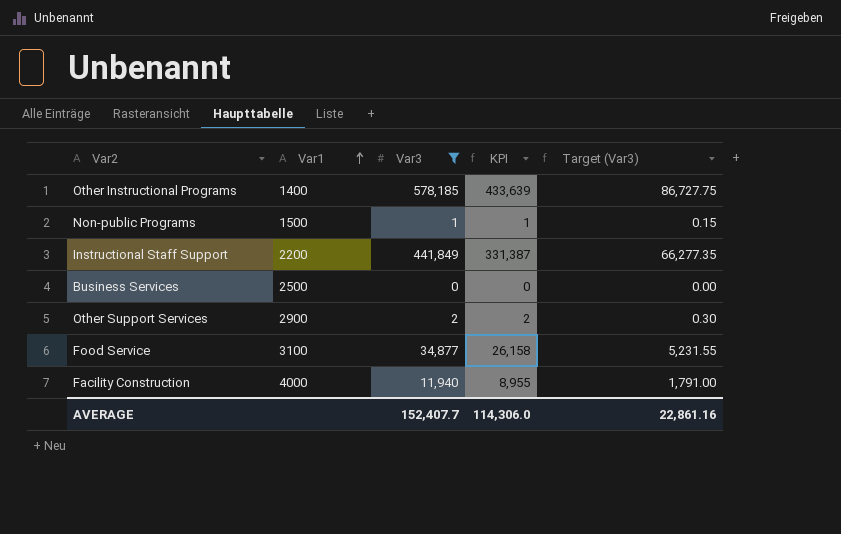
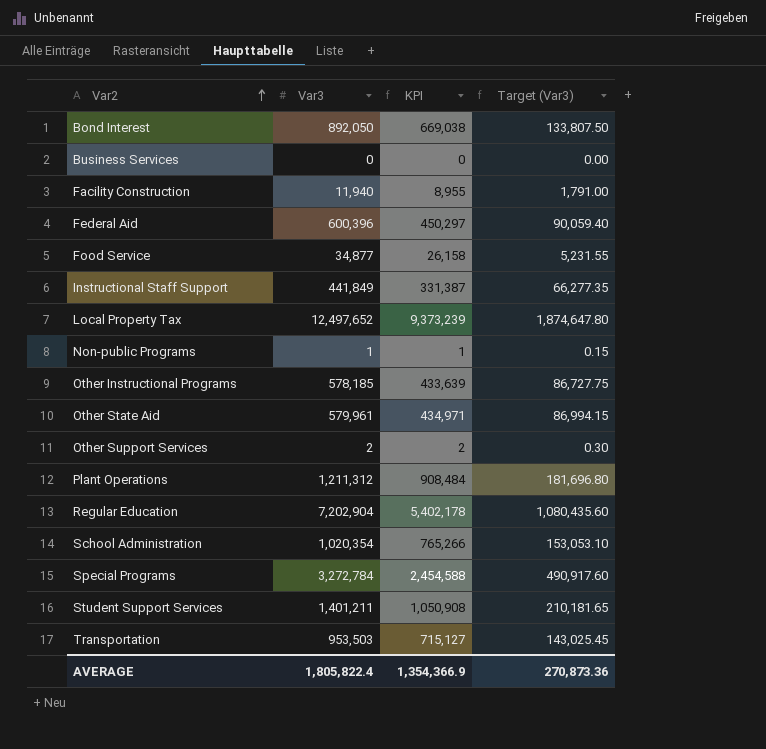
filter: Var3 <= 578,185 -> none
row order: Var1 ascending -> Var2 ascending
column Var1 | position: 2 -> none
AVERAGE | Var3: 152,407.7 -> 1,805,822.4
AVERAGE | KPI: 114,306.0 -> 1,354,366.9
AVERAGE | Target (Var3): 22,861.16 -> 270,873.36

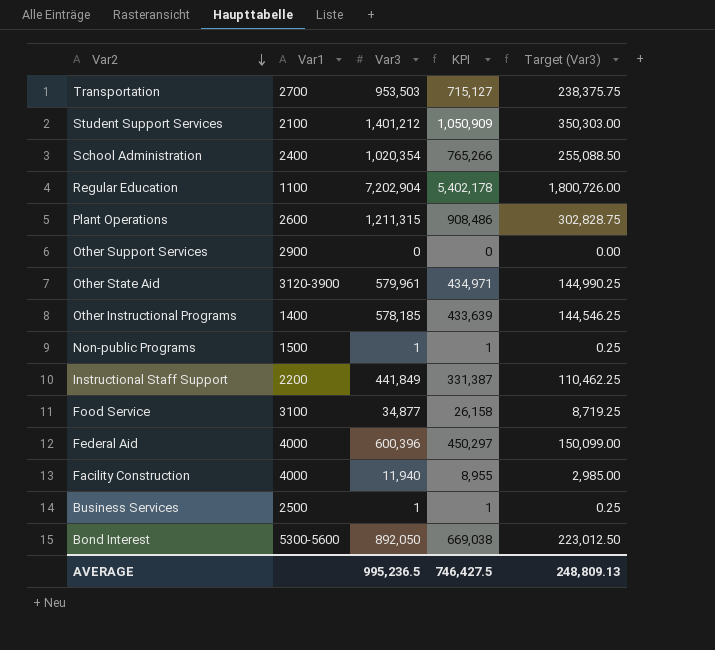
row order: Var2 ascending -> Var2 descending
column Var1 | position: none -> 2
column Target (Var3) | formula: [Var3] * 0.15 -> [Var3] * 0.25
row Local Property Tax: 12,497,652 | 9,373,239 | 1,874,647.80 -> none
row Special Programs: 3,272,784 | 2,454,588 | 490,917.60 -> none
Student Support Services | Var3: 1,401,211 -> 1,401,212
Student Support Services | KPI: 1,050,908 -> 1,050,909
Plant Operations | Var3: 1,211,312 -> 1,211,315
Plant Operations | KPI: 908,484 -> 908,486
Other Support Services | Var3: 2 -> 0
Other Support Services | KPI: 2 -> 0
Business Services | Var3: 0 -> 1
Business Services | KPI: 0 -> 1
AVERAGE | Var3: 1,805,822.4 -> 995,236.5
AVERAGE | KPI: 1,354,366.9 -> 746,427.5
AVERAGE | Target (Var3): 270,873.36 -> 248,809.13

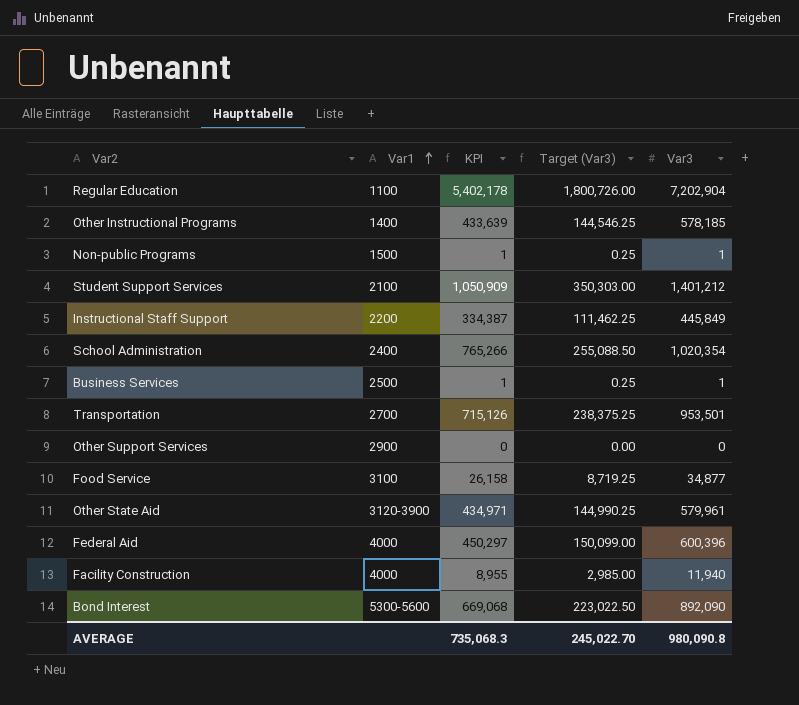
row order: Var2 descending -> Var1 ascending
column Var3 | position: 3 -> 5
row Plant Operations: 2600 | 1,211,315 | 908,486 | 302,828.75 -> none
Instructional Staff Support | KPI: 331,387 -> 334,387
Instructional Staff Support | Target (Var3): 110,462.25 -> 111,462.25
Instructional Staff Support | Var3: 441,849 -> 445,849
Transportation | KPI: 715,127 -> 715,126
Transportation | Target (Var3): 238,375.75 -> 238,375.25
Transportation | Var3: 953,503 -> 953,501
Bond Interest | KPI: 669,038 -> 669,068
Bond Interest | Target (Var3): 223,012.50 -> 223,022.50
Bond Interest | Var3: 892,050 -> 892,090
AVERAGE | KPI: 746,427.5 -> 735,068.3
AVERAGE | Target (Var3): 248,809.13 -> 245,022.70
AVERAGE | Var3: 995,236.5 -> 980,090.8

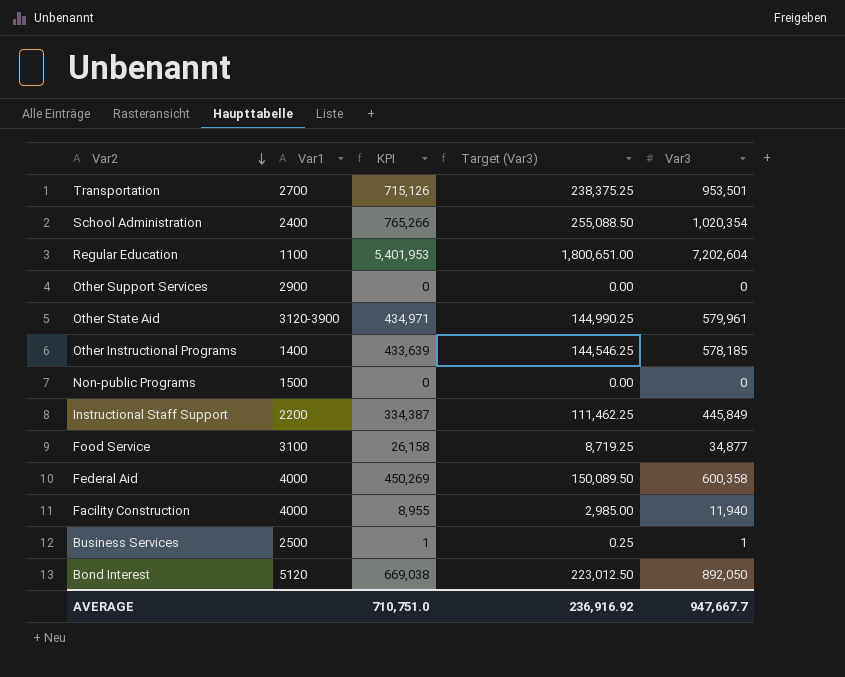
row order: Var1 ascending -> Var2 descending
row Student Support Services: 2100 | 1,050,909 | 350,303.00 | 1,401,212 -> none
Regular Education | KPI: 5,402,178 -> 5,401,953
Regular Education | Target (Var3): 1,800,726.00 -> 1,800,651.00
Regular Education | Var3: 7,202,904 -> 7,202,604
Non-public Programs | KPI: 1 -> 0
Non-public Programs | Target (Var3): 0.25 -> 0.00
Non-public Programs | Var3: 1 -> 0
Federal Aid | KPI: 450,297 -> 450,269
Federal Aid | Target (Var3): 150,099.00 -> 150,089.50
Federal Aid | Var3: 600,396 -> 600,358
Bond Interest | Var1: 5300-5600 -> 5120
Bond Interest | KPI: 669,068 -> 669,038
Bond Interest | Target (Var3): 223,022.50 -> 223,012.50
Bond Interest | Var3: 892,090 -> 892,050
AVERAGE | KPI: 735,068.3 -> 710,751.0
AVERAGE | Target (Var3): 245,022.70 -> 236,916.92
AVERAGE | Var3: 980,090.8 -> 947,667.7

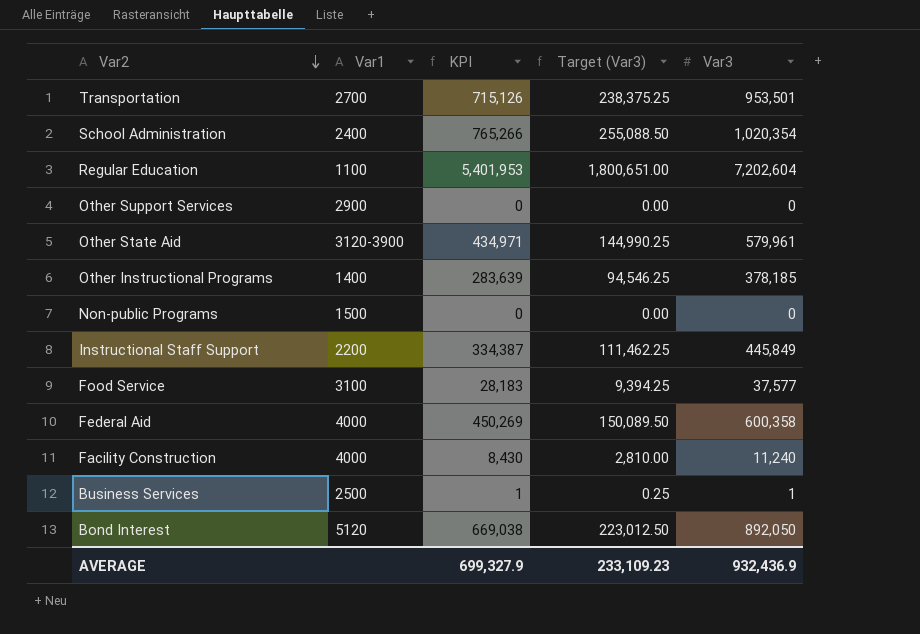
Other Instructional Programs | KPI: 433,639 -> 283,639
Other Instructional Programs | Target (Var3): 144,546.25 -> 94,546.25
Other Instructional Programs | Var3: 578,185 -> 378,185
Food Service | KPI: 26,158 -> 28,183
Food Service | Target (Var3): 8,719.25 -> 9,394.25
Food Service | Var3: 34,877 -> 37,577
Facility Construction | KPI: 8,955 -> 8,430
Facility Construction | Target (Var3): 2,985.00 -> 2,810.00
Facility Construction | Var3: 11,940 -> 11,240
AVERAGE | KPI: 710,751.0 -> 699,327.9
AVERAGE | Target (Var3): 236,916.92 -> 233,109.23
AVERAGE | Var3: 947,667.7 -> 932,436.9

